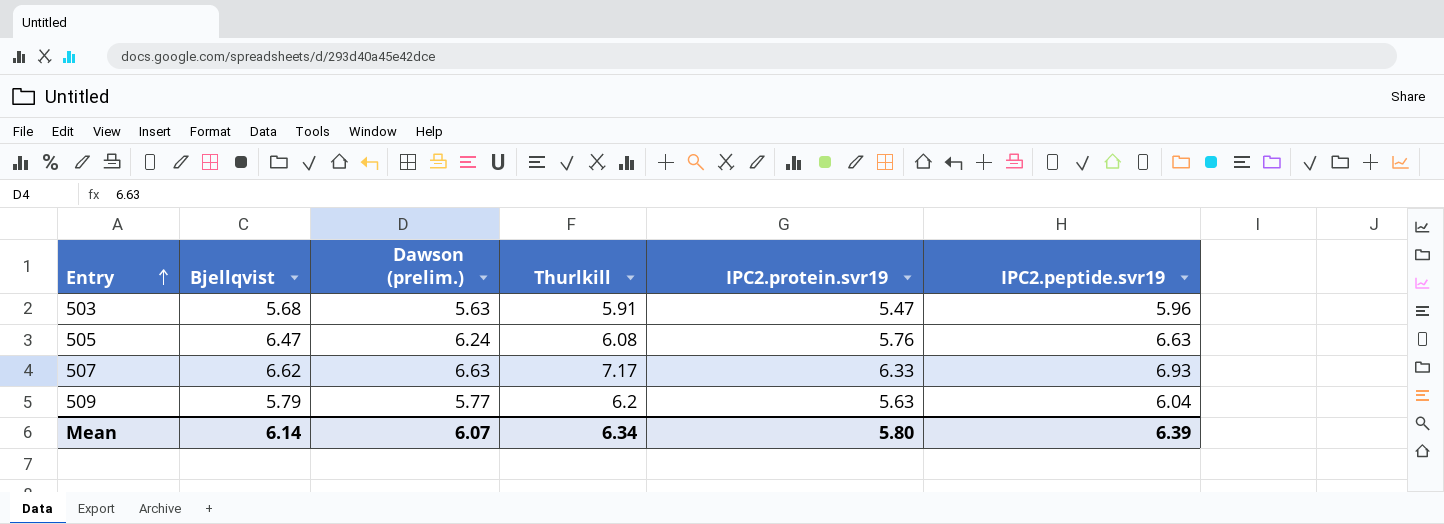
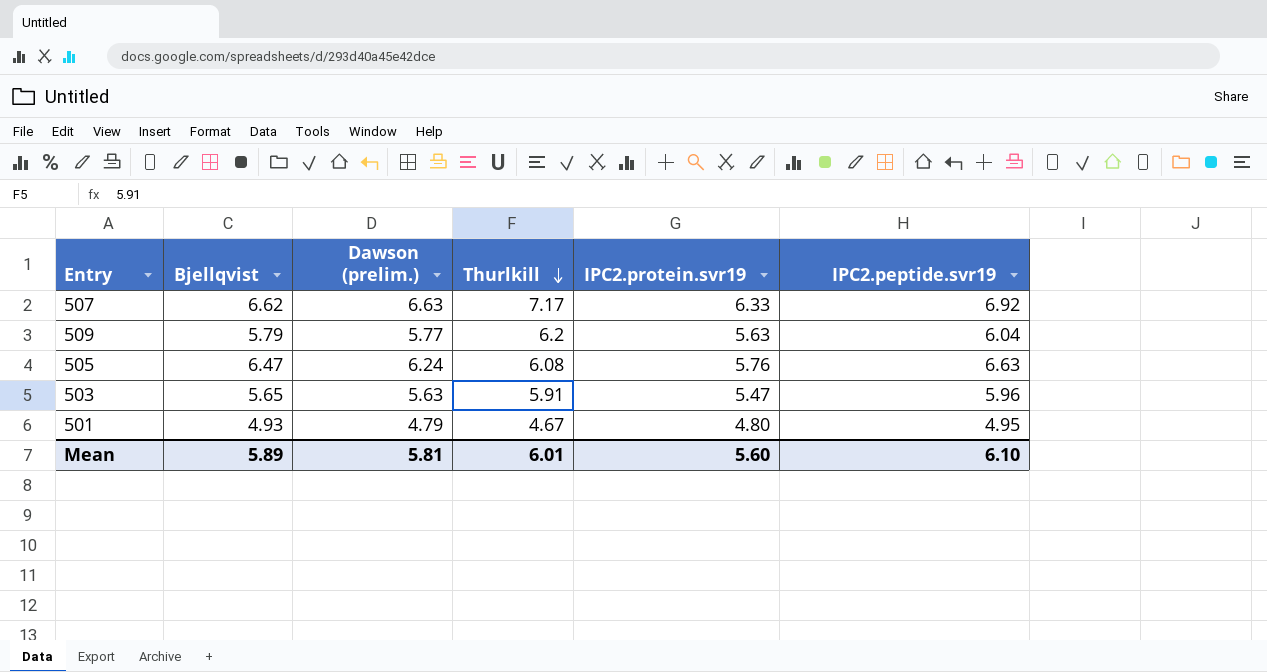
row order: Entry ascending -> Thurlkill descending
507 | IPC2.peptide.svr19: 6.93 -> 6.92
503 | Bjellqvist: 5.68 -> 5.65
row 501: none -> 4.93 | 4.79 | 4.67 | 4.80 | 4.95
Mean | Bjellqvist: 6.14 -> 5.89
Mean | Dawson (prelim.): 6.07 -> 5.81
Mean | Thurlkill: 6.34 -> 6.01
Mean | IPC2.protein.svr19: 5.80 -> 5.60
Mean | IPC2.peptide.svr19: 6.39 -> 6.10

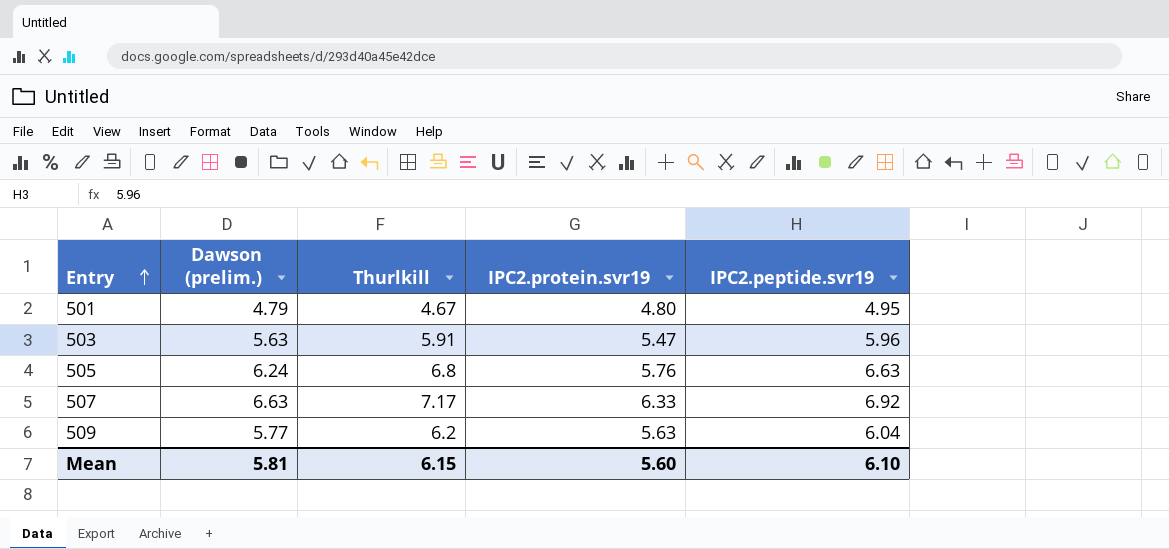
row order: Thurlkill descending -> Entry ascending
column Bjellqvist | position: 2 -> none
505 | Thurlkill: 6.08 -> 6.8
Mean | Thurlkill: 6.01 -> 6.15

